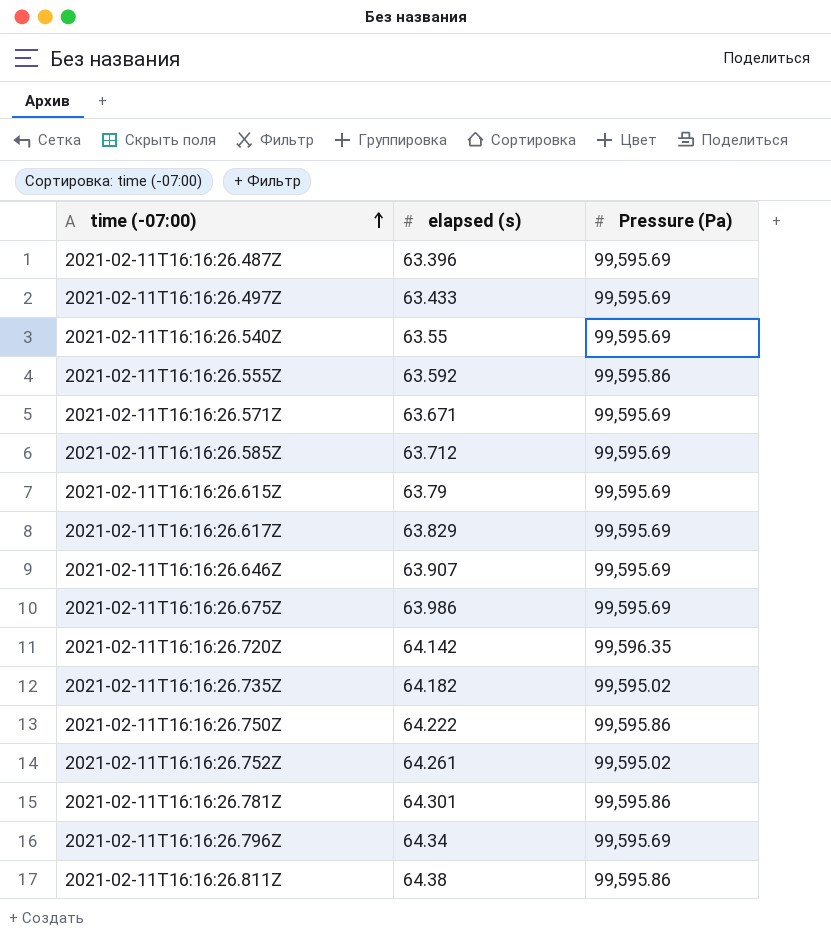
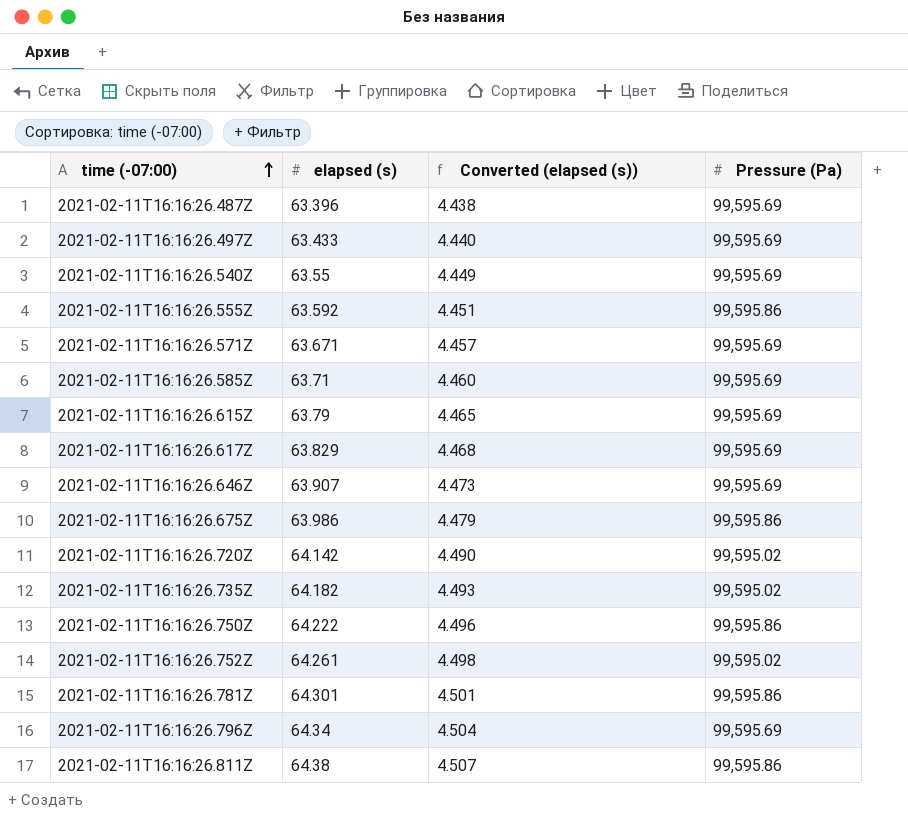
column Converted (elapsed (s)) | formula: none -> [elapsed (s)] * 0.07
2021-02-11T16:16:26.585Z | elapsed (s): 63.712 -> 63.71
2021-02-11T16:16:26.675Z | Pressure (Pa): 99,595.69 -> 99,595.86
2021-02-11T16:16:26.720Z | Pressure (Pa): 99,596.35 -> 99,595.02

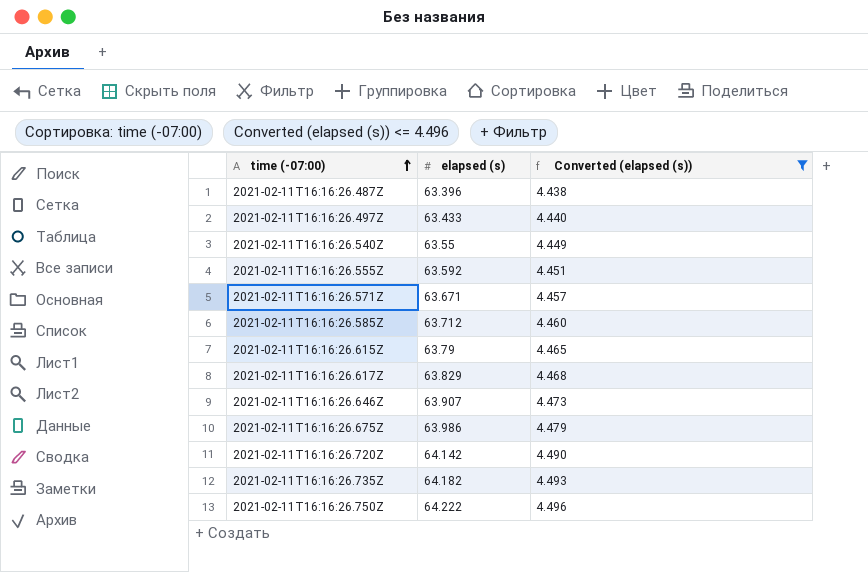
filter: none -> Converted (elapsed (s)) <= 4.496
column Pressure (Pa) | position: 4 -> none
2021-02-11T16:16:26.585Z | elapsed (s): 63.71 -> 63.712

